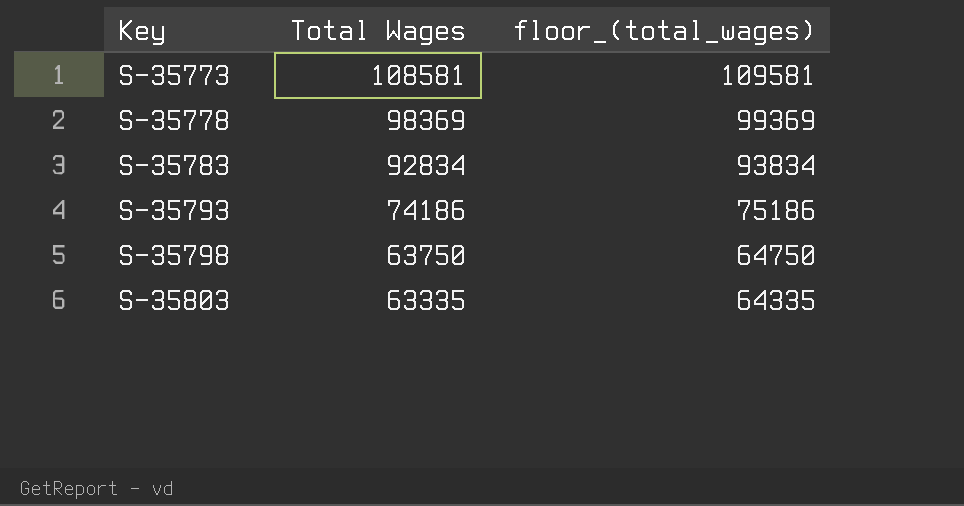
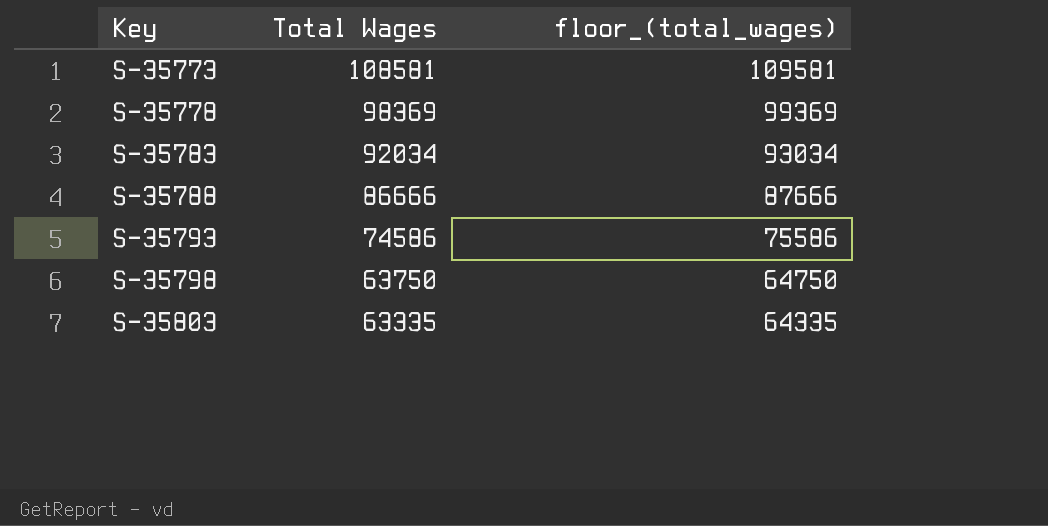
S-35783 | Total Wages: 92834 -> 92034
S-35783 | floor_(total_wages): 93834 -> 93034
row S-35788: none -> 86666 | 87666
S-35793 | Total Wages: 74186 -> 74586
S-35793 | floor_(total_wages): 75186 -> 75586

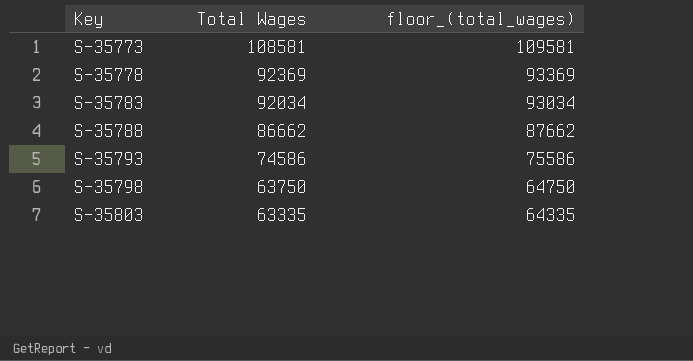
S-35778 | Total Wages: 98369 -> 92369
S-35778 | floor_(total_wages): 99369 -> 93369
S-35788 | Total Wages: 86666 -> 86662
S-35788 | floor_(total_wages): 87666 -> 87662

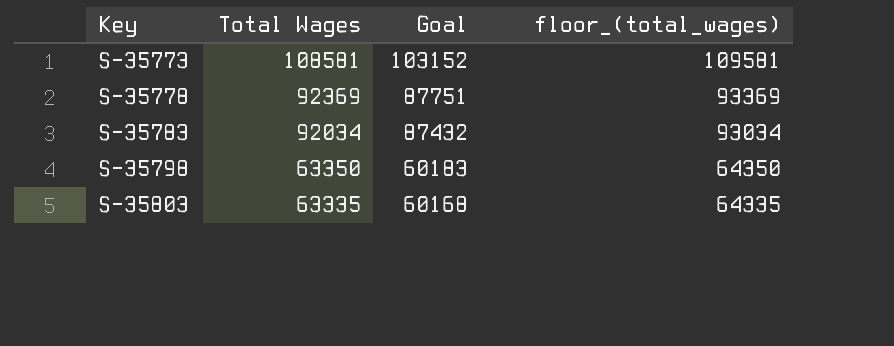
column Goal | formula: none -> [Total Wages] * 0.95
row S-35788: 86662 | 87662 -> none
row S-35793: 74586 | 75586 -> none
S-35798 | Total Wages: 63750 -> 63350
S-35798 | floor_(total_wages): 64750 -> 64350

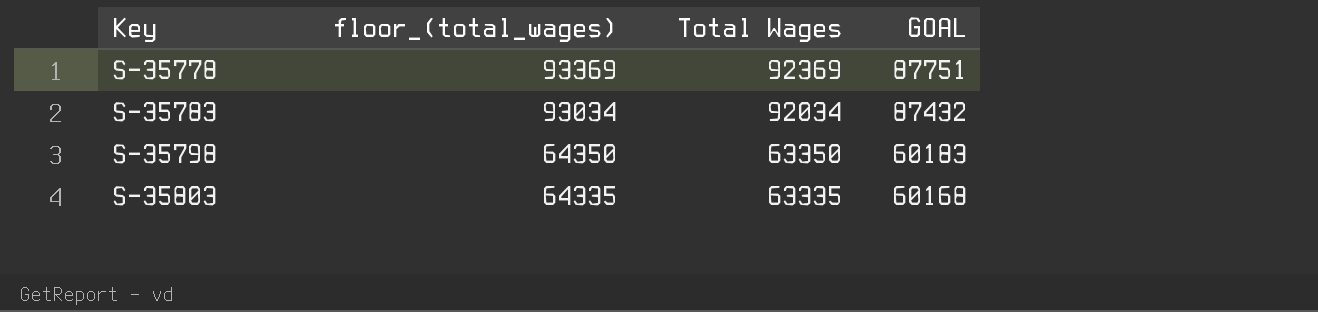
column floor_(total_wages) | position: 4 -> 2
column name: Goal -> GOAL
row S-35773: 108581 | 103152 | 109581 -> none

